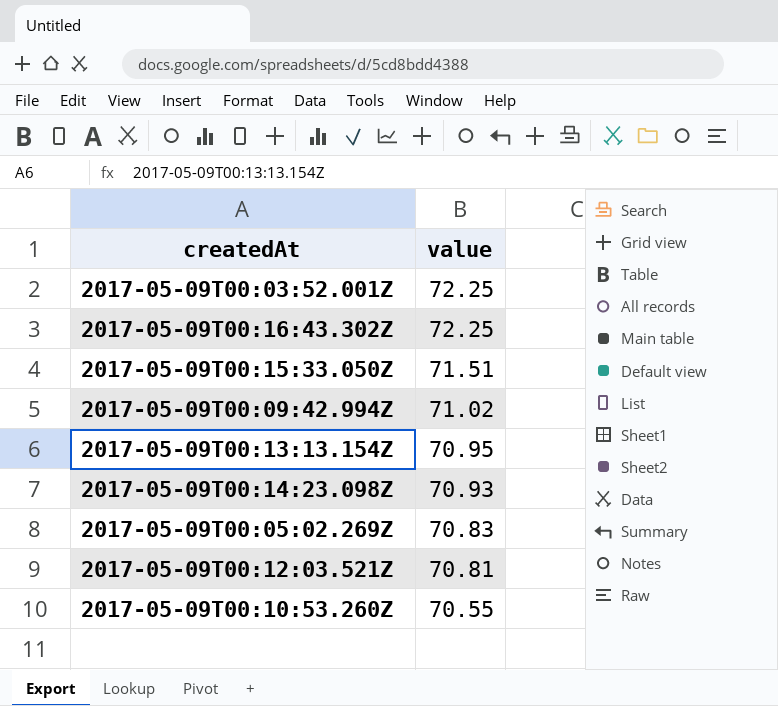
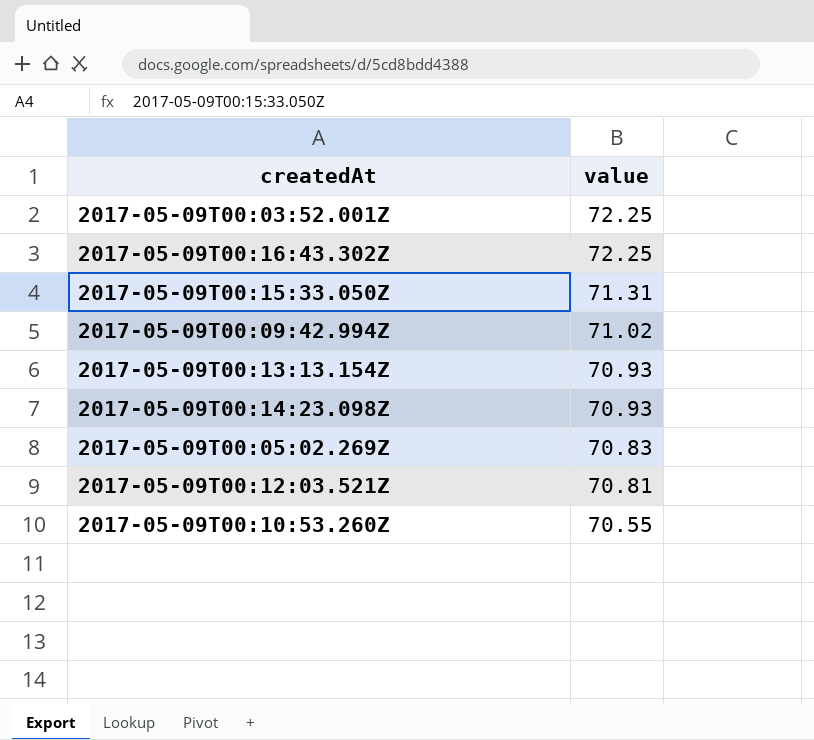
2017-05-09T00:15:33.050Z | value: 71.51 -> 71.31
2017-05-09T00:13:13.154Z | value: 70.95 -> 70.93

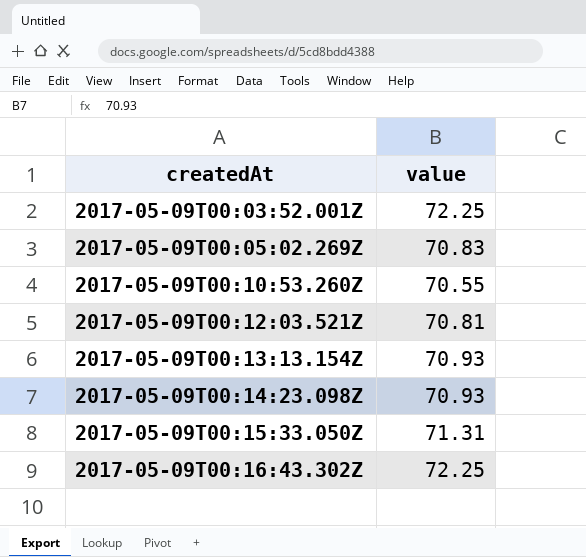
row order: value descending -> createdAt ascending
row 2017-05-09T00:09:42.994Z: 71.02 -> none

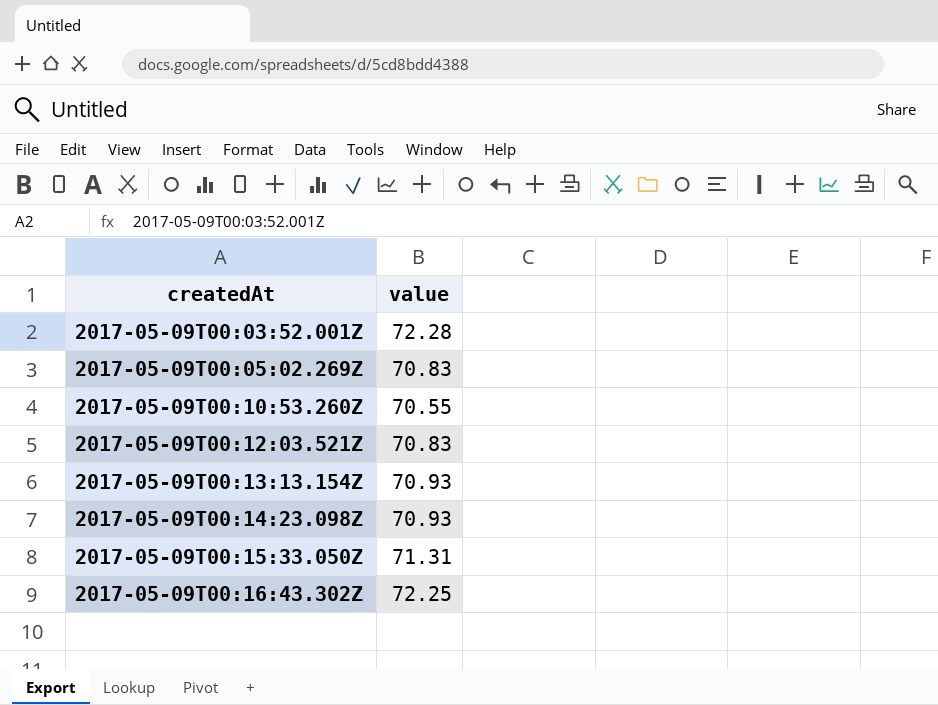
2017-05-09T00:03:52.001Z | value: 72.25 -> 72.28
2017-05-09T00:12:03.521Z | value: 70.81 -> 70.83

